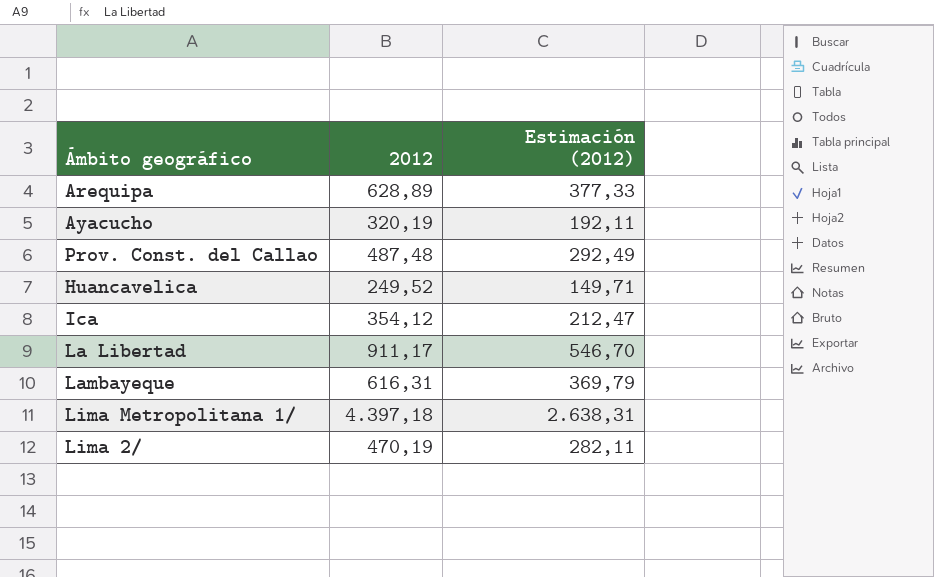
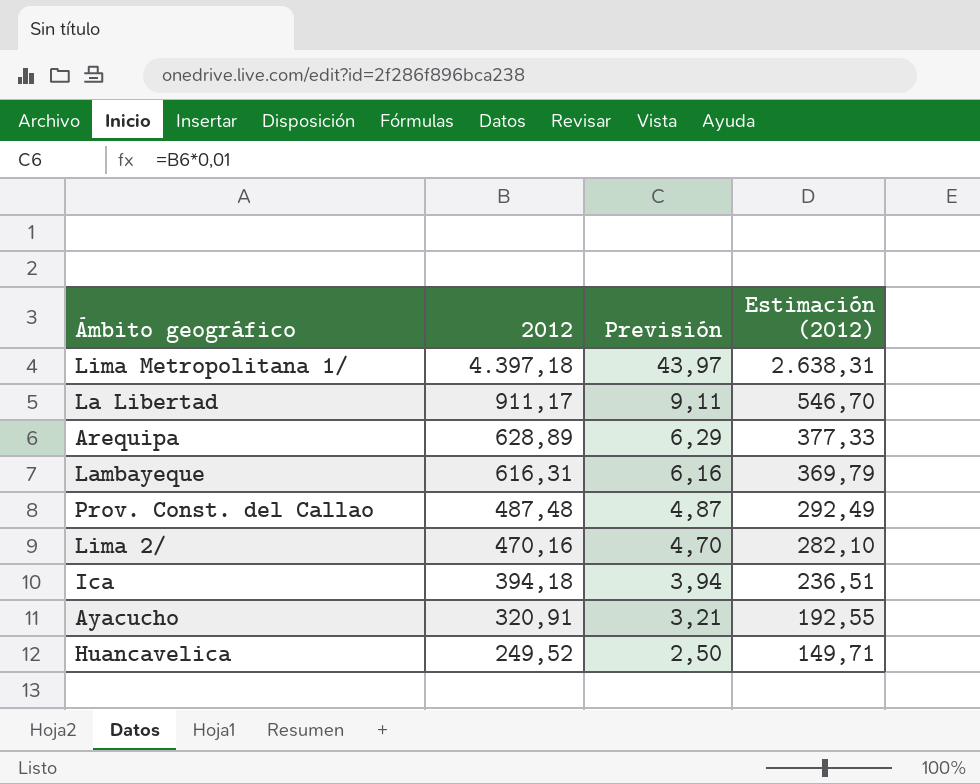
row order: none -> 2012 descending
column Previsión | formula: none -> [2012] * 0,01
Lima 2/ | 2012: 470,19 -> 470,16
Lima 2/ | Estimación (2012): 282,11 -> 282,10
Ica | 2012: 354,12 -> 394,18
Ica | Estimación (2012): 212,47 -> 236,51
Ayacucho | 2012: 320,19 -> 320,91
Ayacucho | Estimación (2012): 192,11 -> 192,55

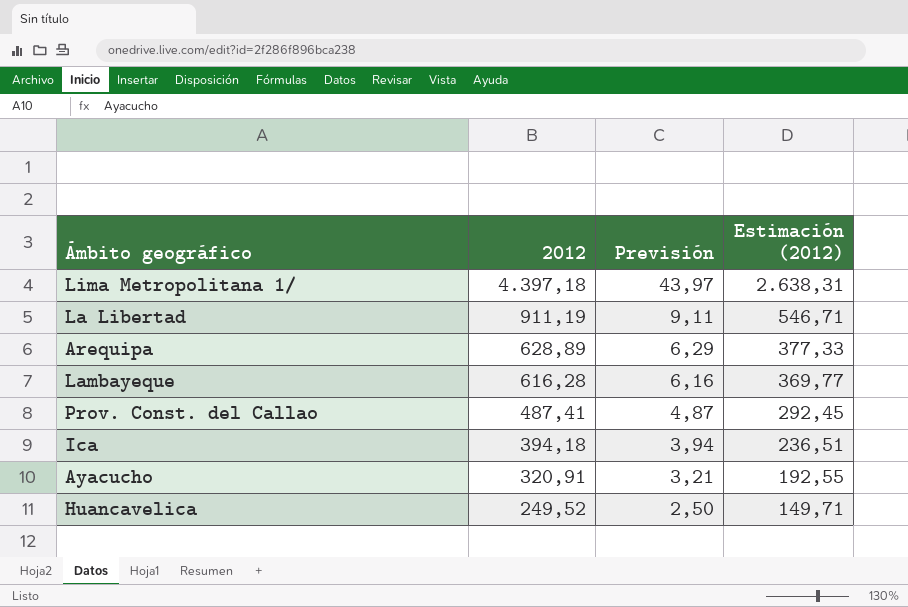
row Lima 2/: 470,16 | 4,70 | 282,10 -> none
La Libertad | 2012: 911,17 -> 911,19
La Libertad | Estimación (2012): 546,70 -> 546,71
Lambayeque | 2012: 616,31 -> 616,28
Lambayeque | Estimación (2012): 369,79 -> 369,77
Prov. Const. del Callao | 2012: 487,48 -> 487,41
Prov. Const. del Callao | Estimación (2012): 292,49 -> 292,45

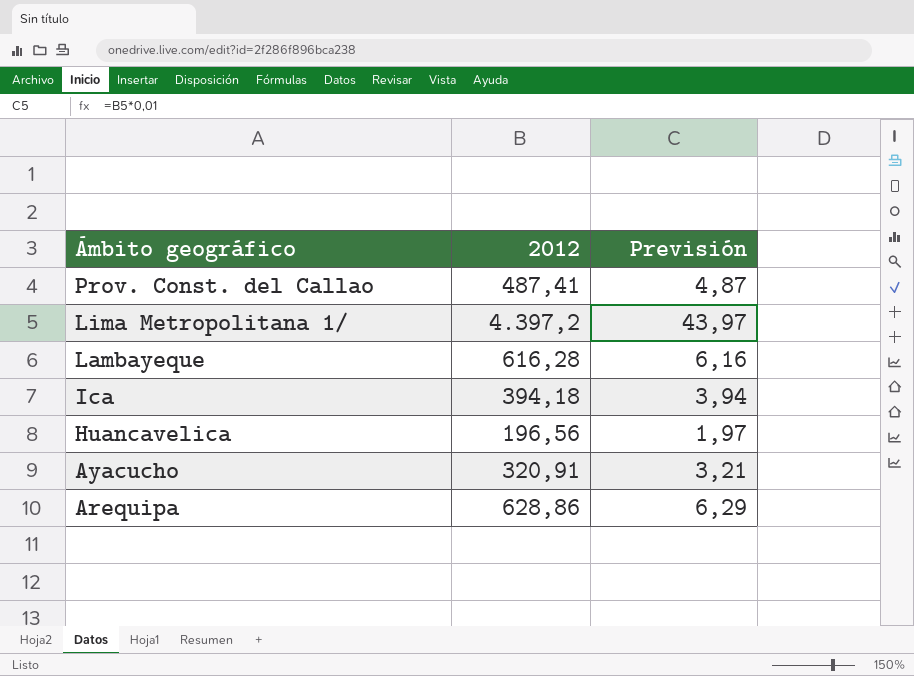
row order: 2012 descending -> Ámbito geográfico descending
column Estimación (2012) | formula: [2012] * 0,6 -> none
row La Libertad: 911,19 | 9,11 | 546,71 -> none
Lima Metropolitana 1/ | 2012: 4.397,18 -> 4.397,2
Huancavelica | 2012: 249,52 -> 196,56
Huancavelica | Previsión: 2,50 -> 1,97
Arequipa | 2012: 628,89 -> 628,86

